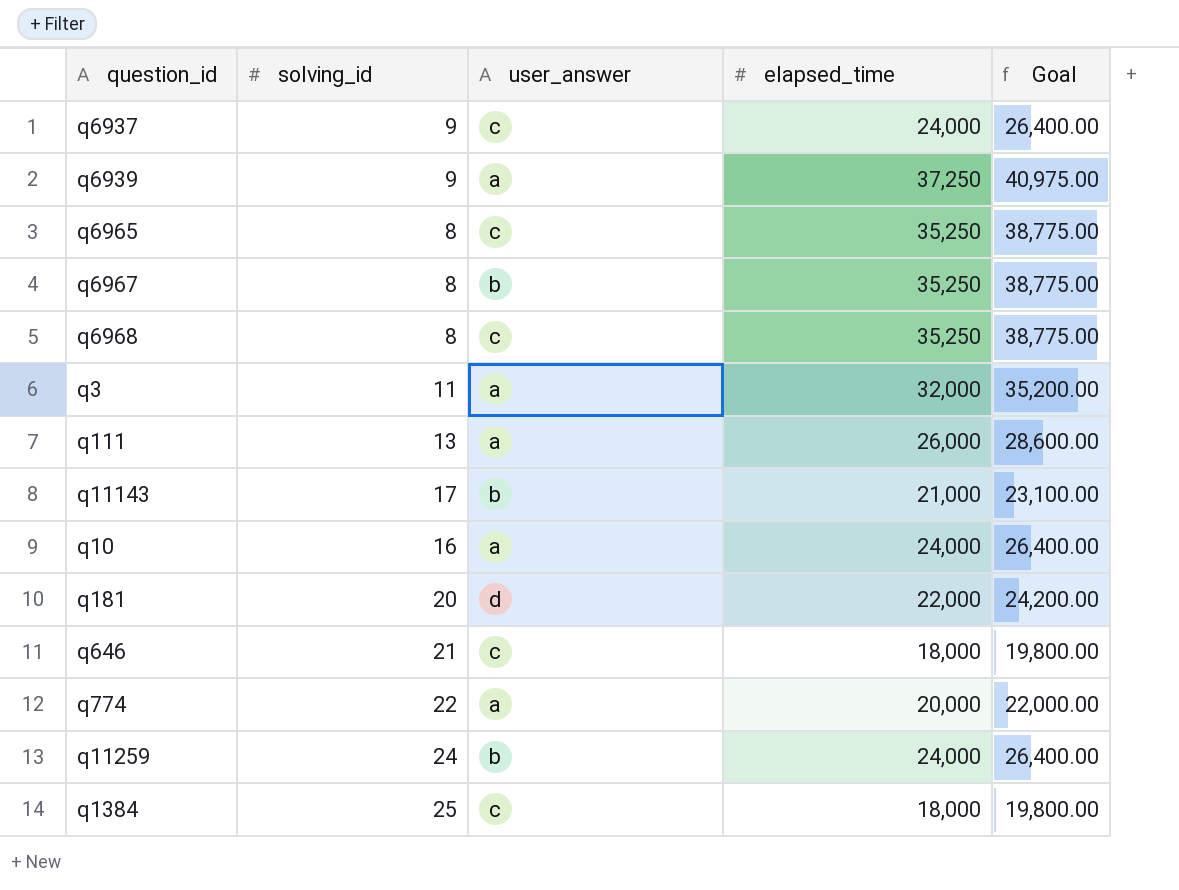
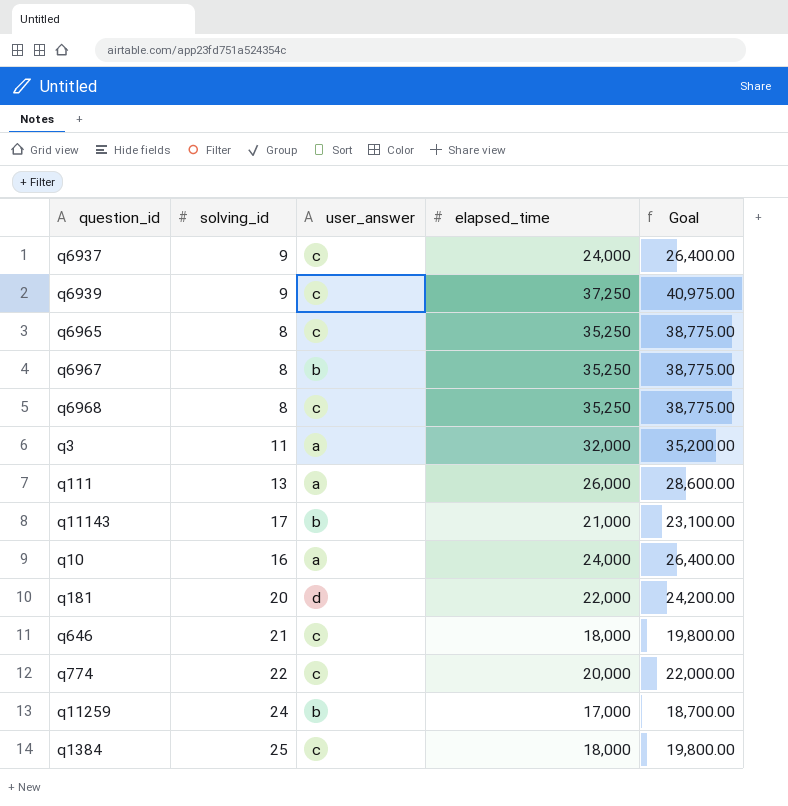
q6939 | user_answer: a -> c
q774 | user_answer: a -> c
q11259 | elapsed_time: 24,000 -> 17,000
q11259 | Goal: 26,400.00 -> 18,700.00

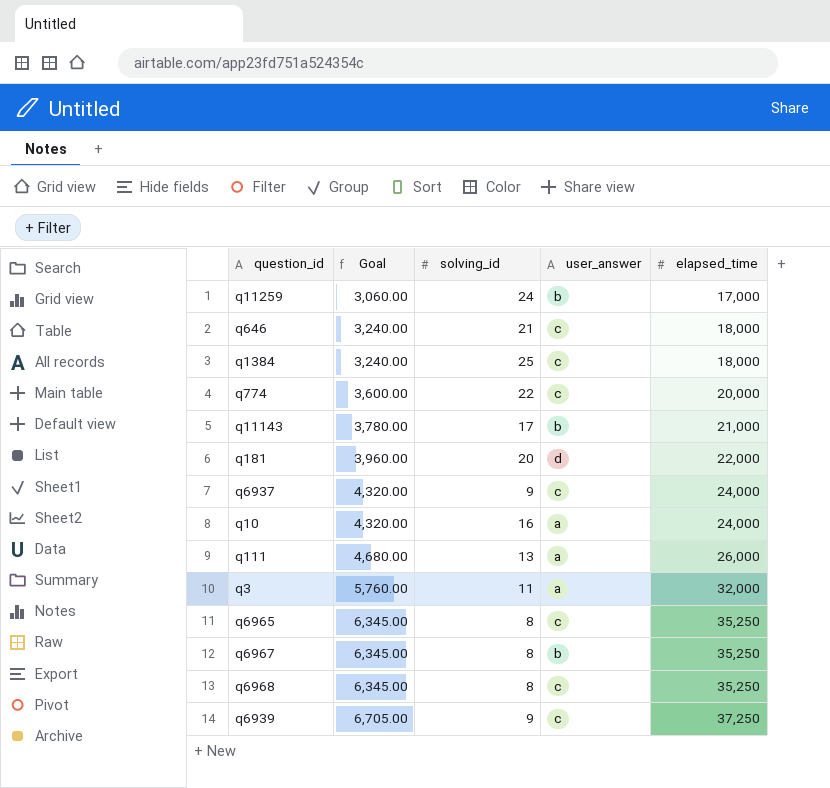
row order: none -> Goal ascending
column Goal | formula: [elapsed_time] * 1.1 -> [elapsed_time] * 0.18
column Goal | position: 5 -> 2

